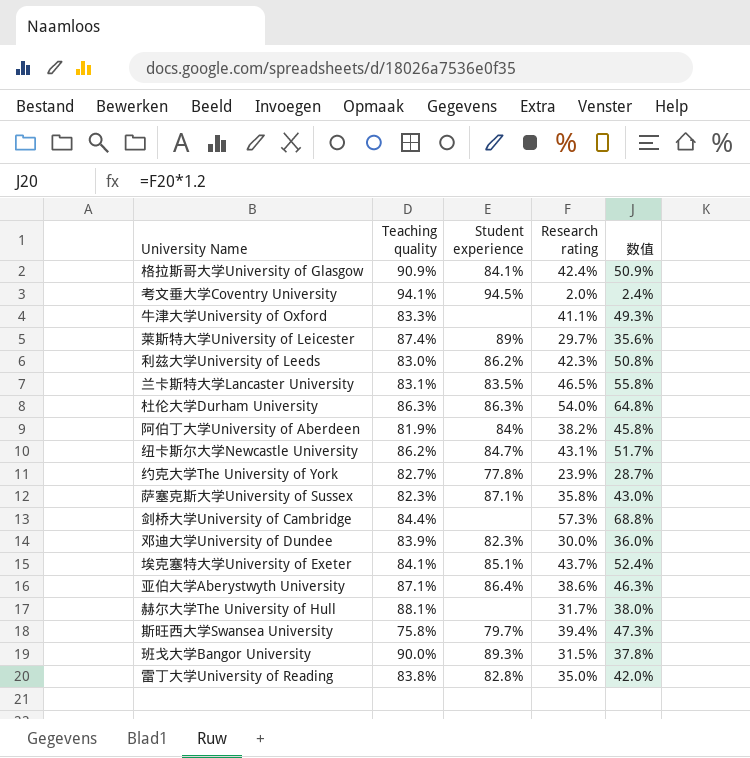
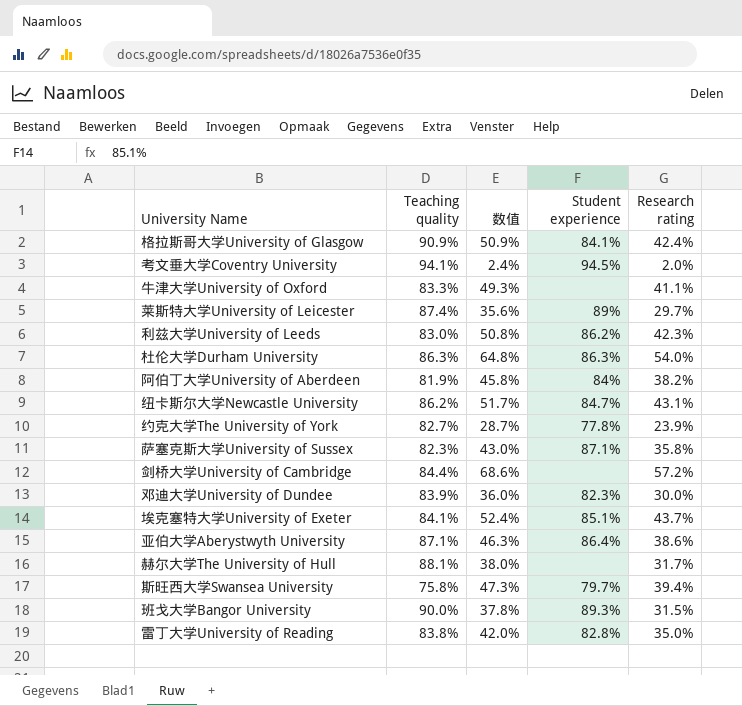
column 数值 | position: 5 -> 3
row 兰卡斯特大学Lancaster University: 83.1% | 83.5% | 46.5% | 55.8% -> none
剑桥大学University of Cambridge | 数值: 68.8% -> 68.6%
剑桥大学University of Cambridge | Research rating: 57.3% -> 57.2%

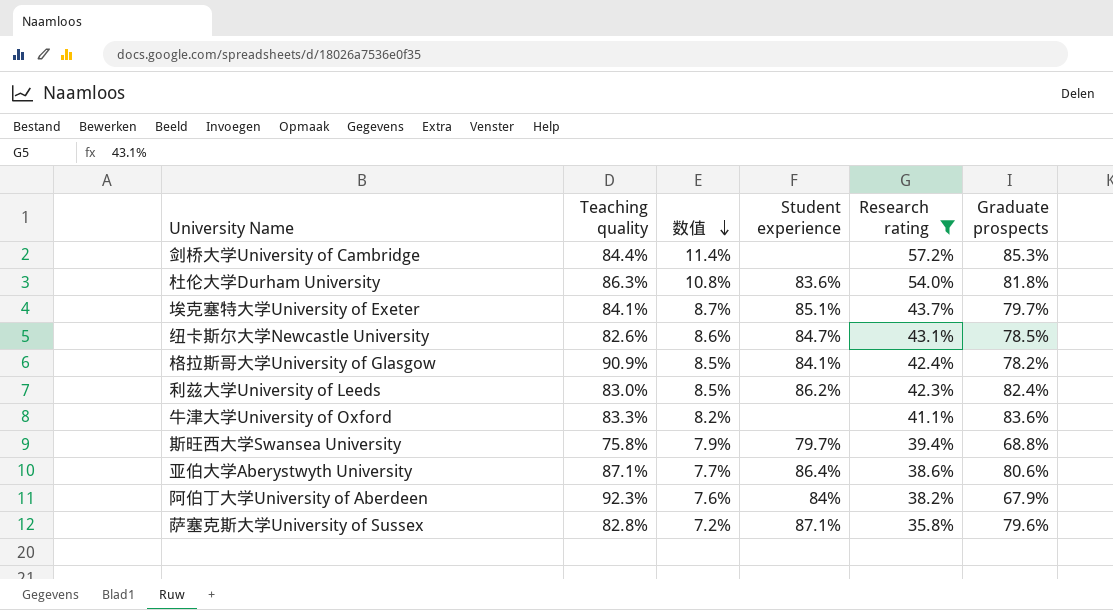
filter: none -> Research rating >= 35.8%
row order: none -> 数值 descending
column 数值 | formula: [Research rating] * 1.2 -> [Research rating] * 0.2
column Graduate prospects | position: none -> 6
杜伦大学Durham University | Student experience: 86.3% -> 83.6%
纽卡斯尔大学Newcastle University | Teaching quality: 86.2% -> 82.6%
阿伯丁大学University of Aberdeen | Teaching quality: 81.9% -> 92.3%
萨塞克斯大学University of Sussex | Teaching quality: 82.3% -> 82.8%

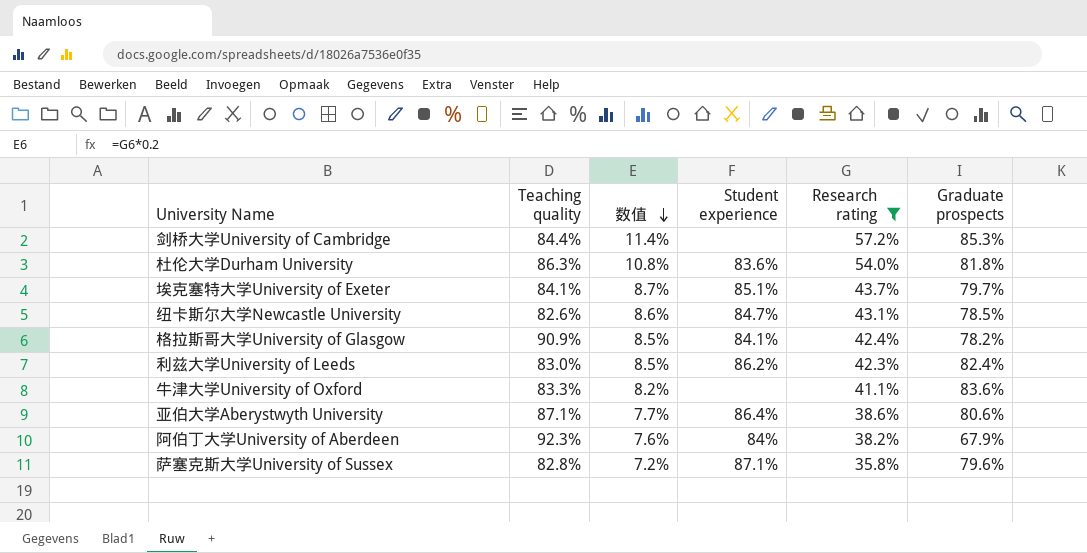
row 斯旺西大学Swansea University: 75.8% | 7.9% | 79.7% | 39.4% | 68.8% -> none

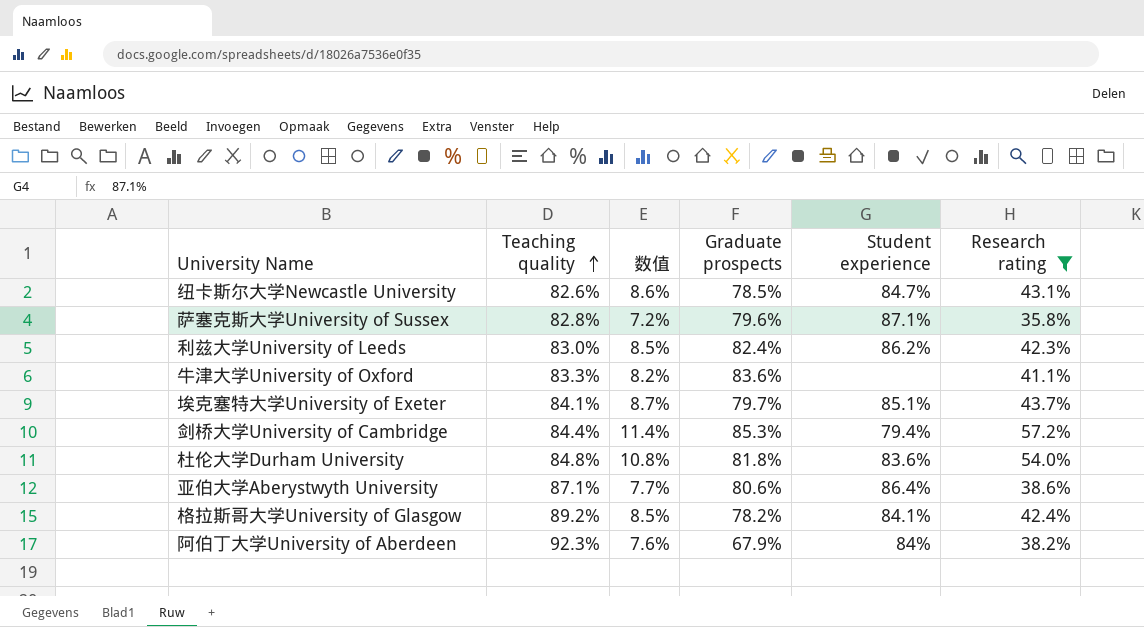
row order: 数值 descending -> Teaching quality ascending
column Graduate prospects | position: 6 -> 4
剑桥大学University of Cambridge | Student experience: none -> 79.4%
杜伦大学Durham University | Teaching quality: 86.3% -> 84.8%
格拉斯哥大学University of Glasgow | Teaching quality: 90.9% -> 89.2%

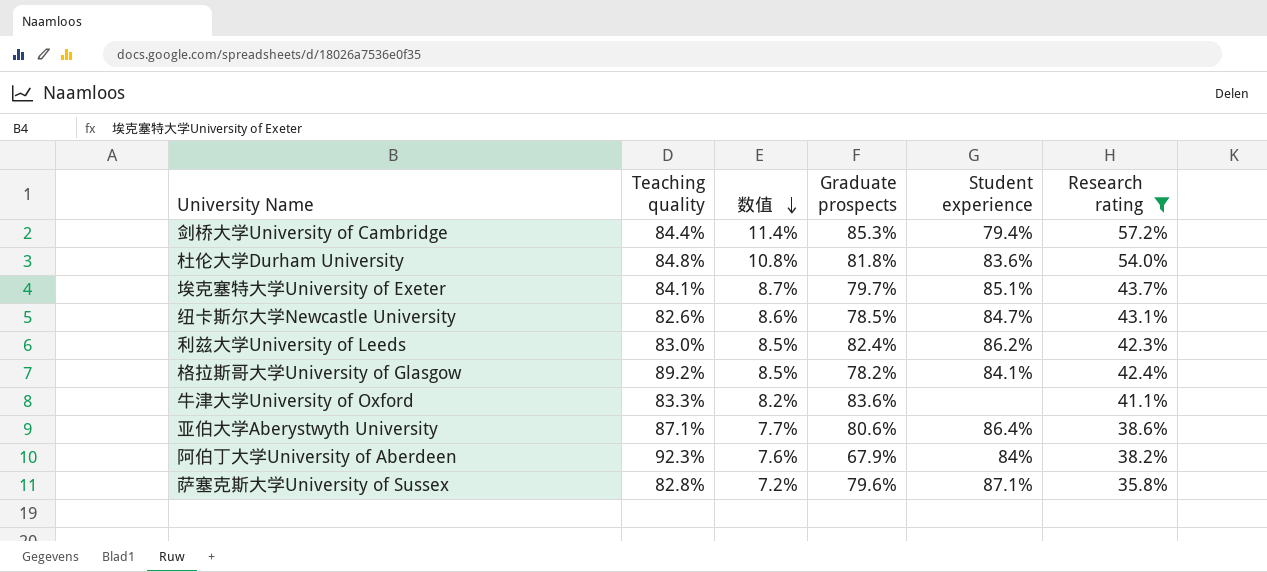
row order: Teaching quality ascending -> 数值 descending

